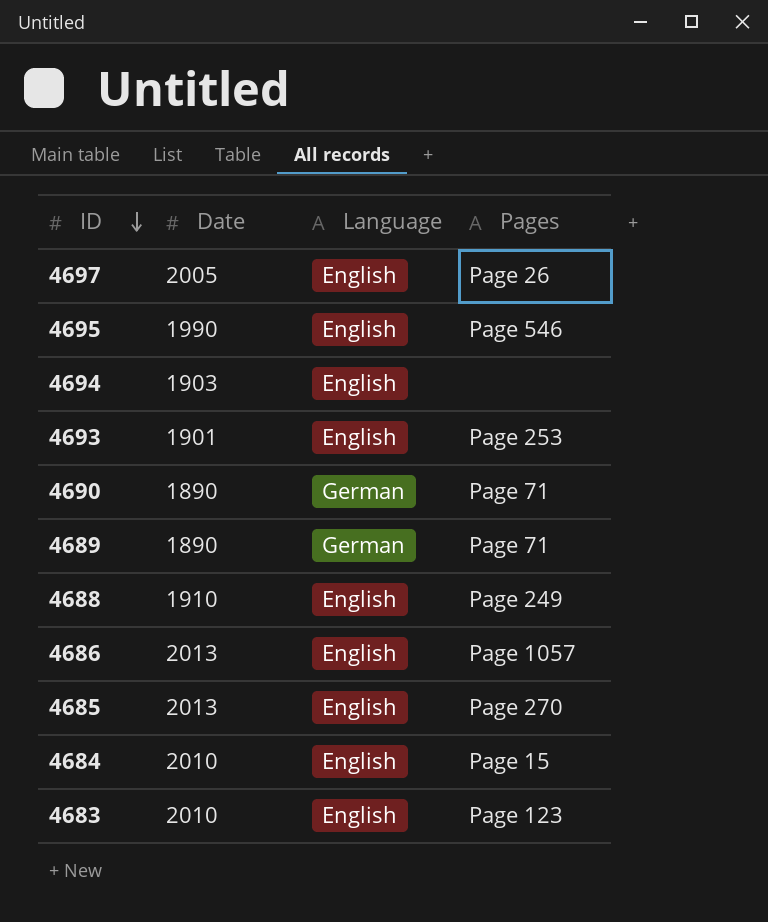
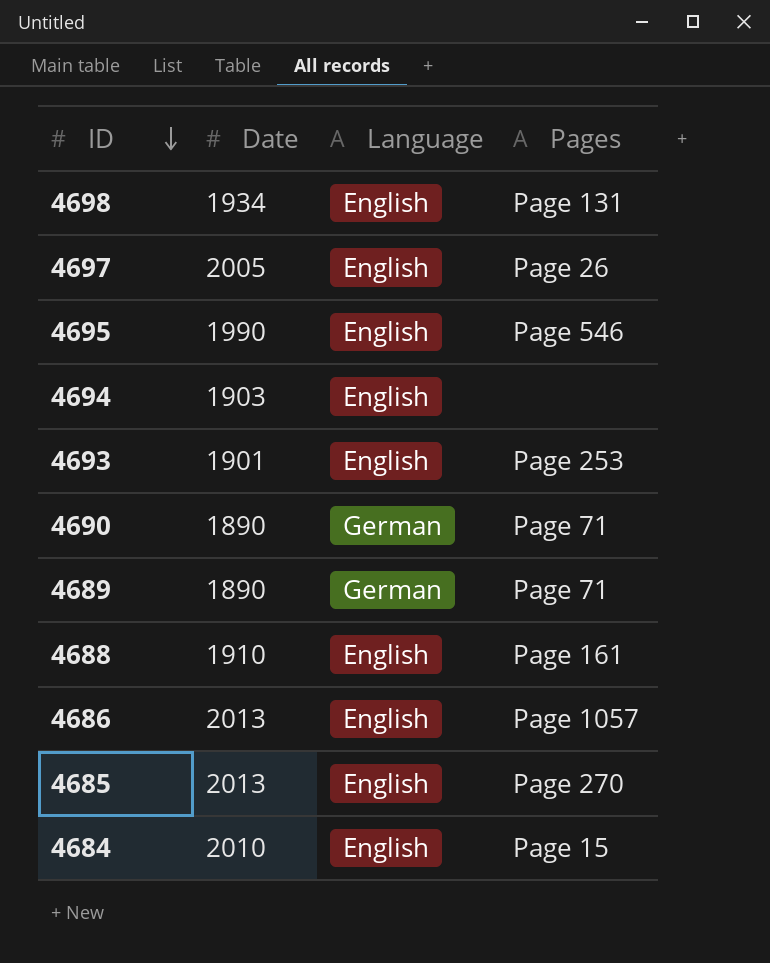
row 4683: 2010 | English | Page 123 -> none
row 4698: none -> 1934 | English | Page 131
4688 | Pages: Page 249 -> Page 161

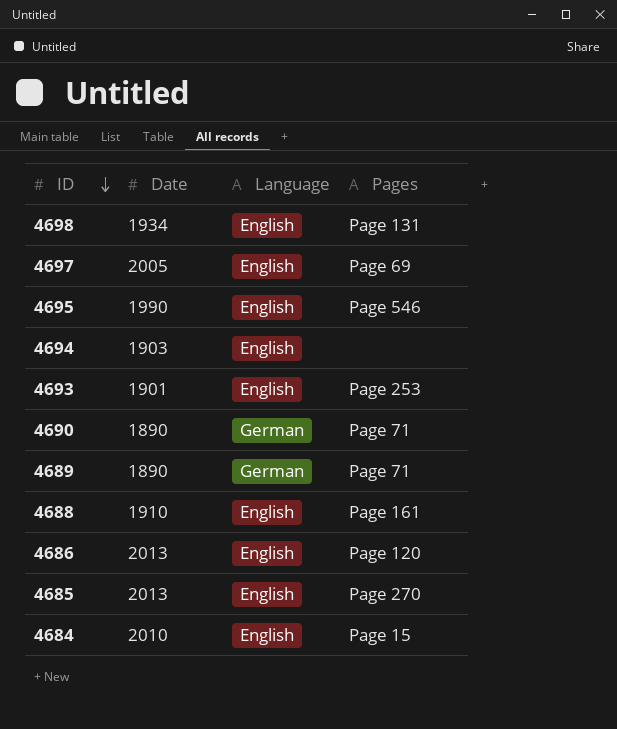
4697 | Pages: Page 26 -> Page 69
4686 | Pages: Page 1057 -> Page 120

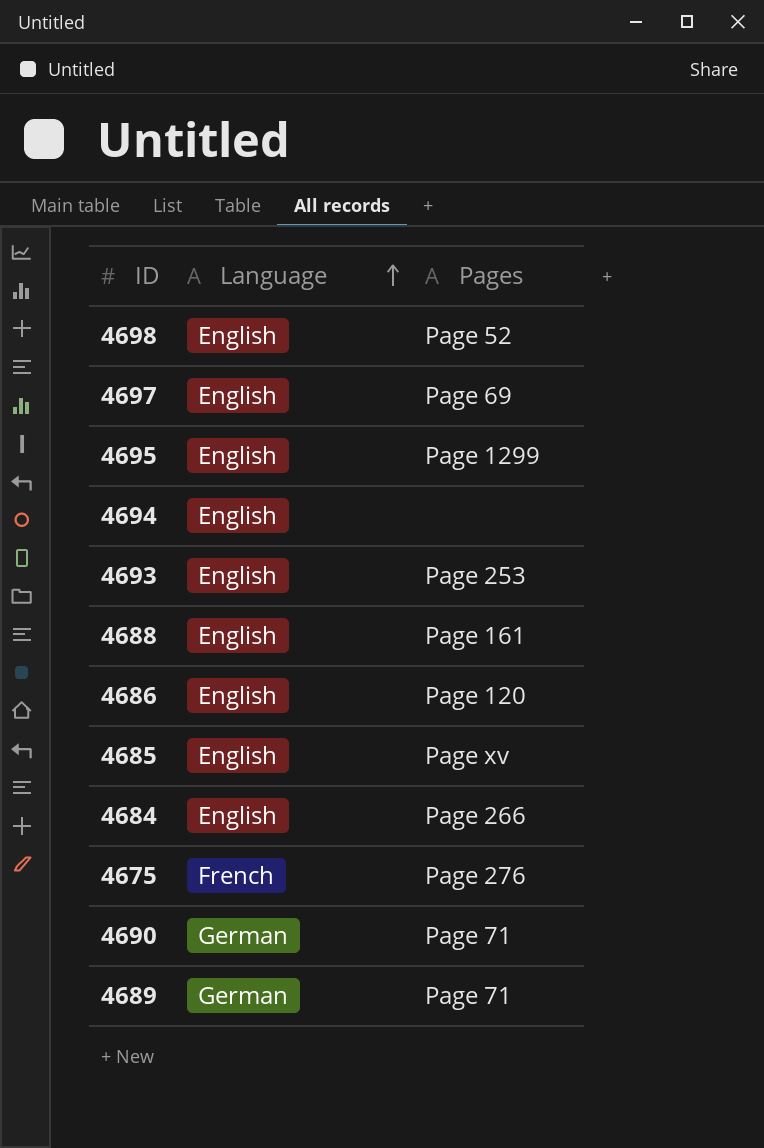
row order: ID descending -> Language ascending
column Date | position: 2 -> none
4698 | Pages: Page 131 -> Page 52
4695 | Pages: Page 546 -> Page 1299
4685 | Pages: Page 270 -> Page xv
4684 | Pages: Page 15 -> Page 266
row 4675: none -> French | Page 276

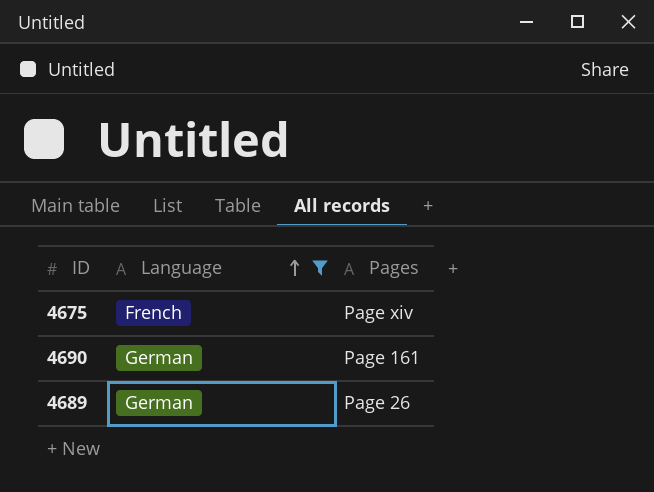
filter: none -> Language != English
4675 | Pages: Page 276 -> Page xiv
4690 | Pages: Page 71 -> Page 161
4689 | Pages: Page 71 -> Page 26

